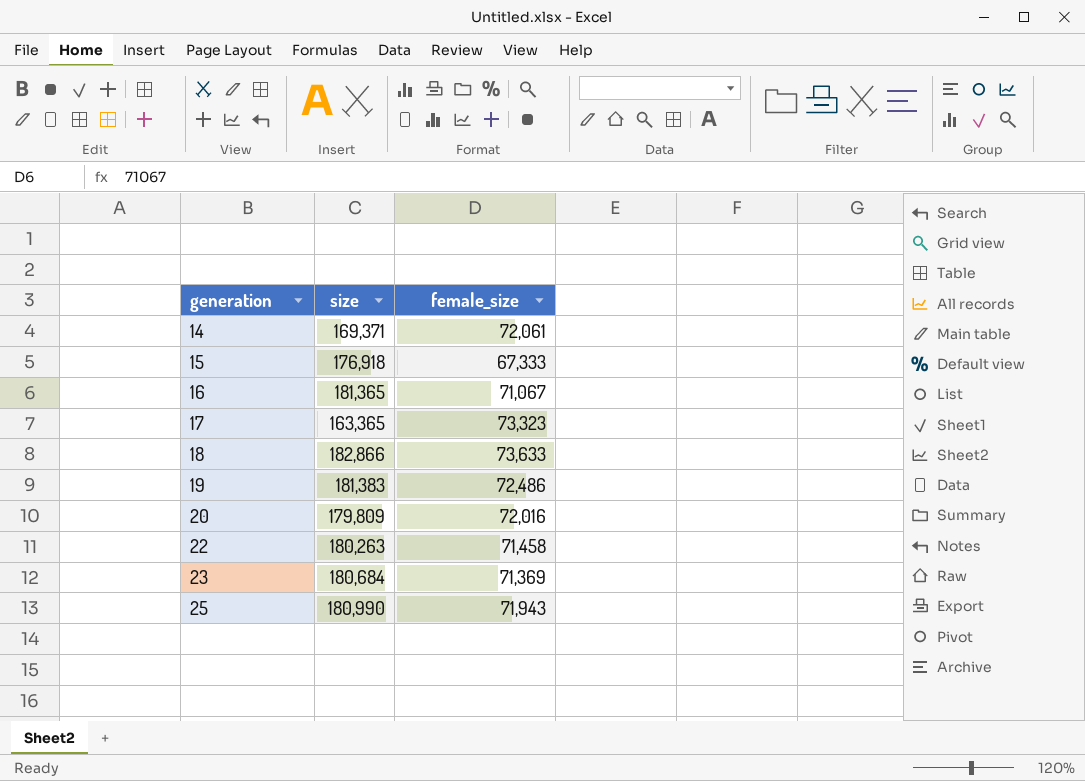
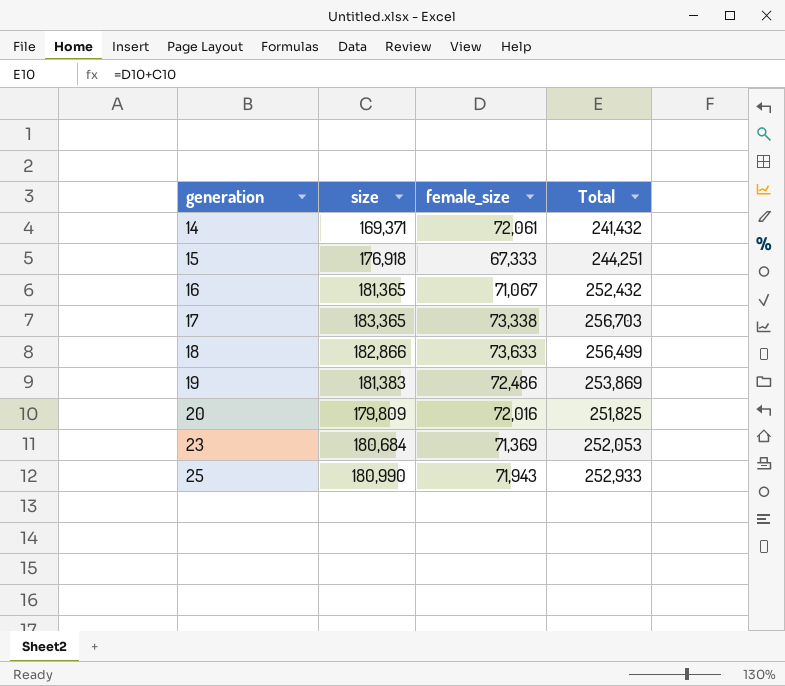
column Total | formula: none -> [size] + [female_size]
row 22: 180,263 | 71,458 -> none
17 | size: 163,365 -> 183,365
17 | female_size: 73,323 -> 73,338

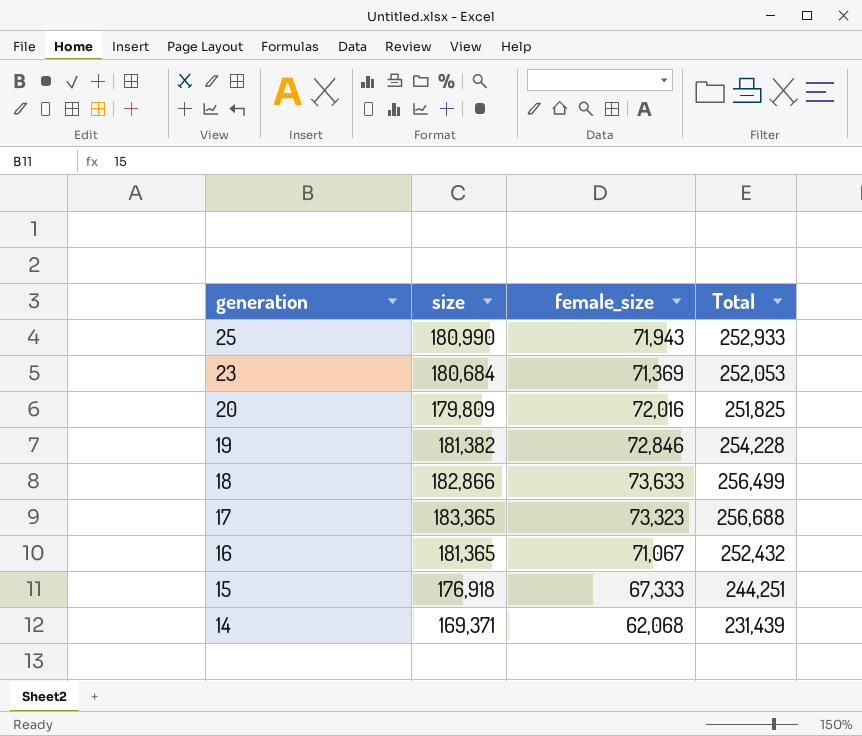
row order: generation ascending -> generation descending
19 | size: 181,383 -> 181,382
19 | female_size: 72,486 -> 72,846
19 | Total: 253,869 -> 254,228
17 | female_size: 73,338 -> 73,323
17 | Total: 256,703 -> 256,688
14 | female_size: 72,061 -> 62,068
14 | Total: 241,432 -> 231,439

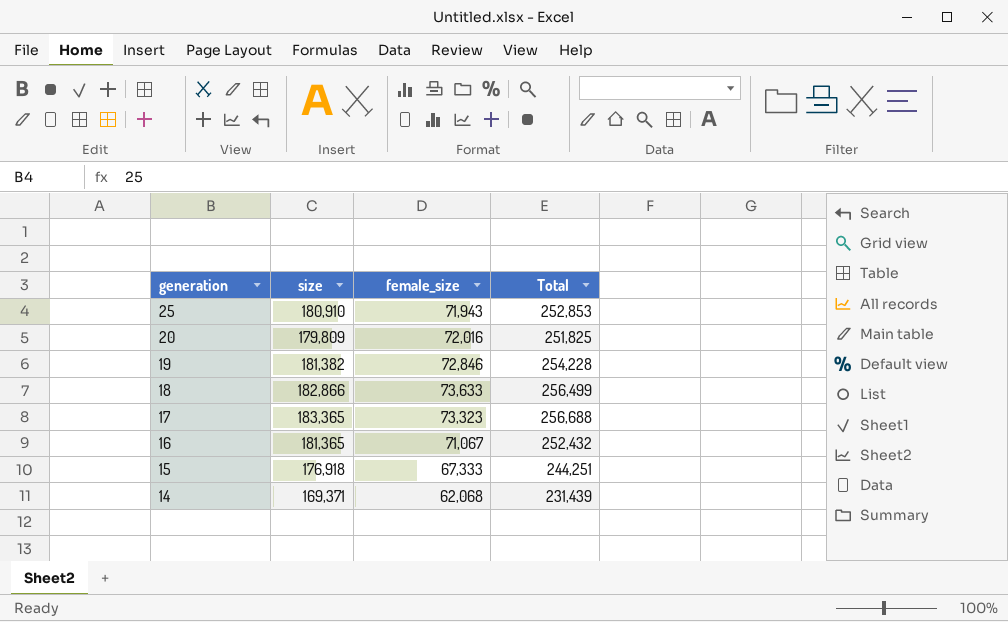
row 23: 180,684 | 71,369 | 252,053 -> none
25 | size: 180,990 -> 180,910
25 | Total: 252,933 -> 252,853

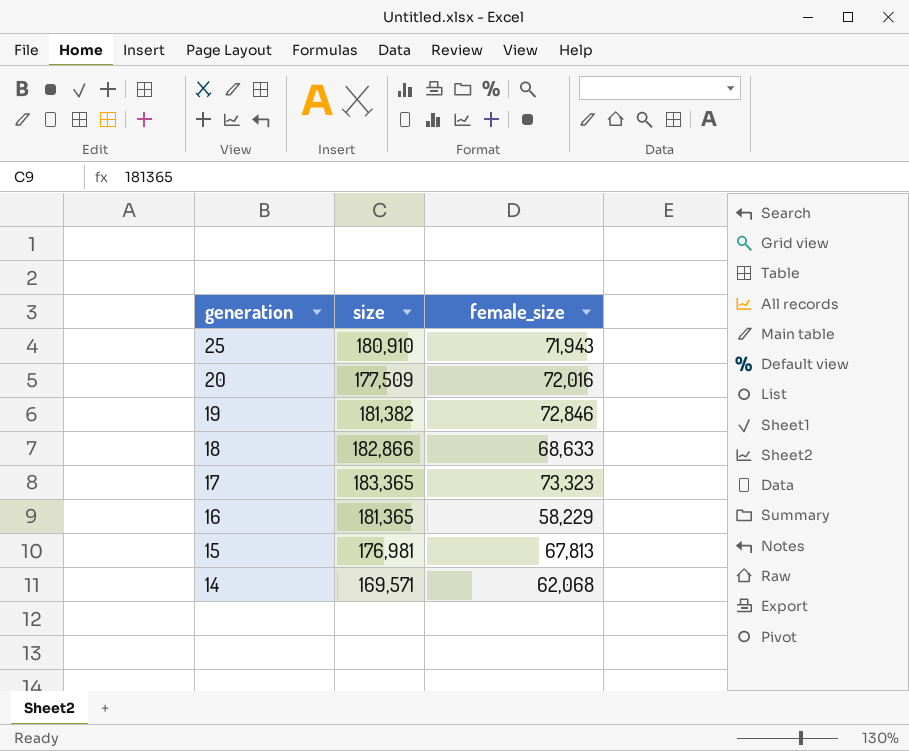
column Total | formula: [size] + [female_size] -> none
20 | size: 179,809 -> 177,509
18 | female_size: 73,633 -> 68,633
16 | female_size: 71,067 -> 58,229
15 | size: 176,918 -> 176,981
15 | female_size: 67,333 -> 67,813
14 | size: 169,371 -> 169,571

